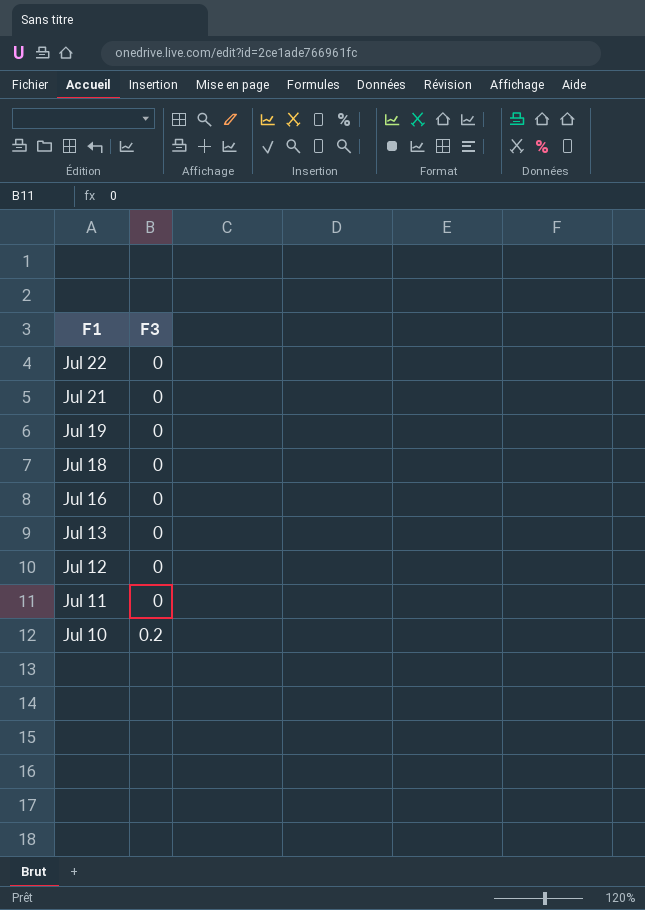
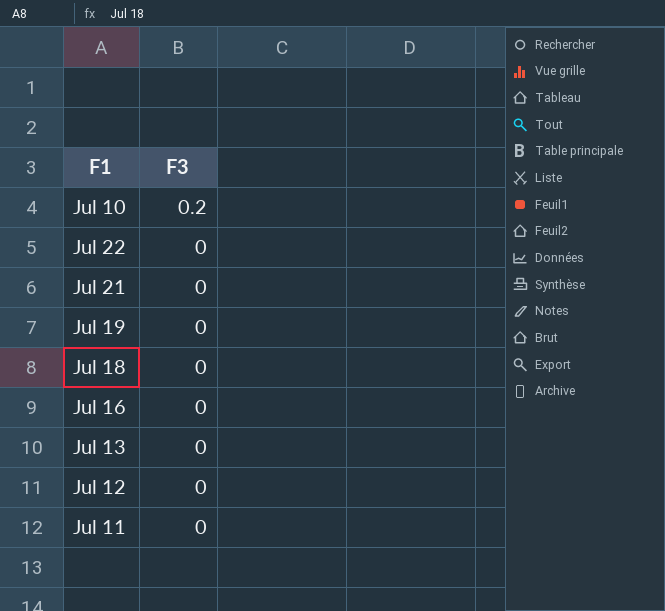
row order: F1 descending -> F3 descending

